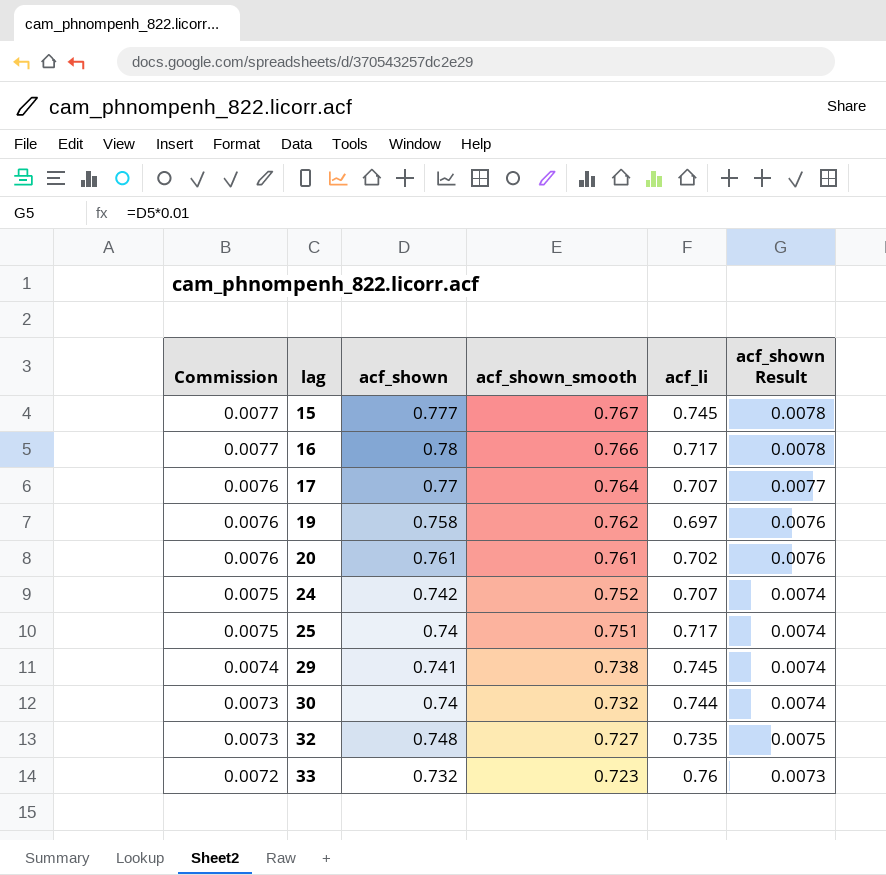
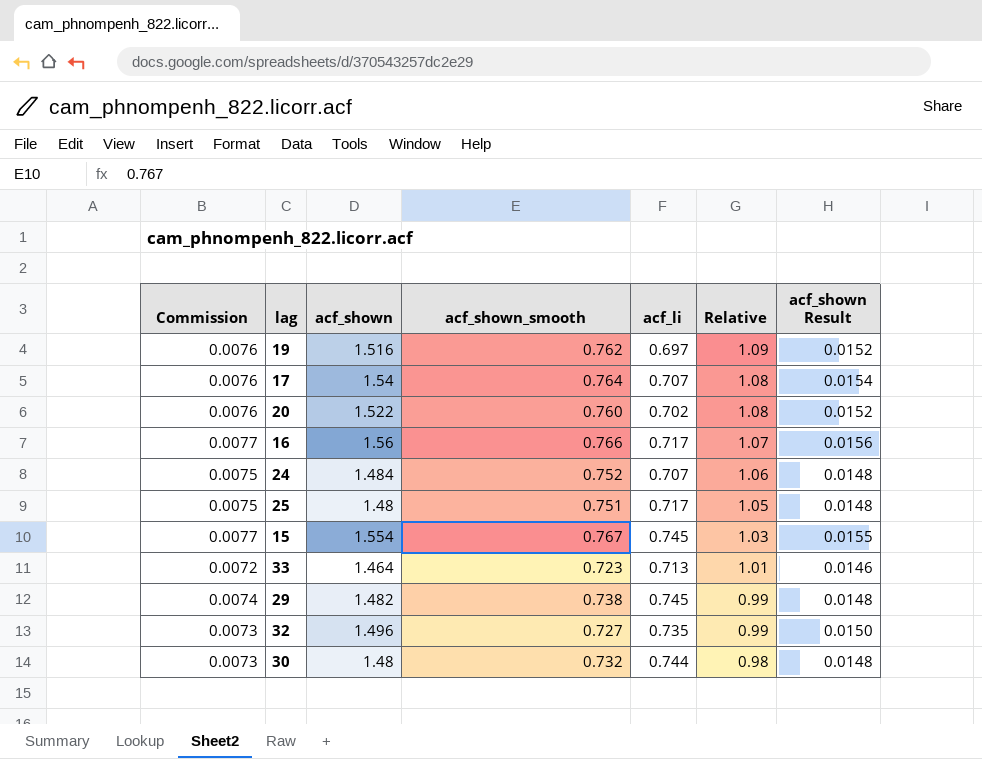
row order: Commission descending -> Relative descending
column Relative | formula: none -> [acf_shown_smooth] / [acf_li]
19 | acf_shown: 0.758 -> 1.516
19 | acf_shown Result: 0.0076 -> 0.0152
17 | acf_shown: 0.77 -> 1.54
17 | acf_shown Result: 0.0077 -> 0.0154
20 | acf_shown: 0.761 -> 1.522
20 | acf_shown_smooth: 0.761 -> 0.760
20 | acf_shown Result: 0.0076 -> 0.0152
16 | acf_shown: 0.78 -> 1.56
16 | acf_shown Result: 0.0078 -> 0.0156
24 | acf_shown: 0.742 -> 1.484
24 | acf_shown Result: 0.0074 -> 0.0148
25 | acf_shown: 0.74 -> 1.48
25 | acf_shown Result: 0.0074 -> 0.0148
15 | acf_shown: 0.777 -> 1.554
15 | acf_shown Result: 0.0078 -> 0.0155
33 | acf_shown: 0.732 -> 1.464
33 | acf_li: 0.76 -> 0.713
33 | acf_shown Result: 0.0073 -> 0.0146
29 | acf_shown: 0.741 -> 1.482
29 | acf_shown Result: 0.0074 -> 0.0148
32 | acf_shown: 0.748 -> 1.496
32 | acf_shown Result: 0.0075 -> 0.0150
30 | acf_shown: 0.74 -> 1.48
30 | acf_shown Result: 0.0074 -> 0.0148

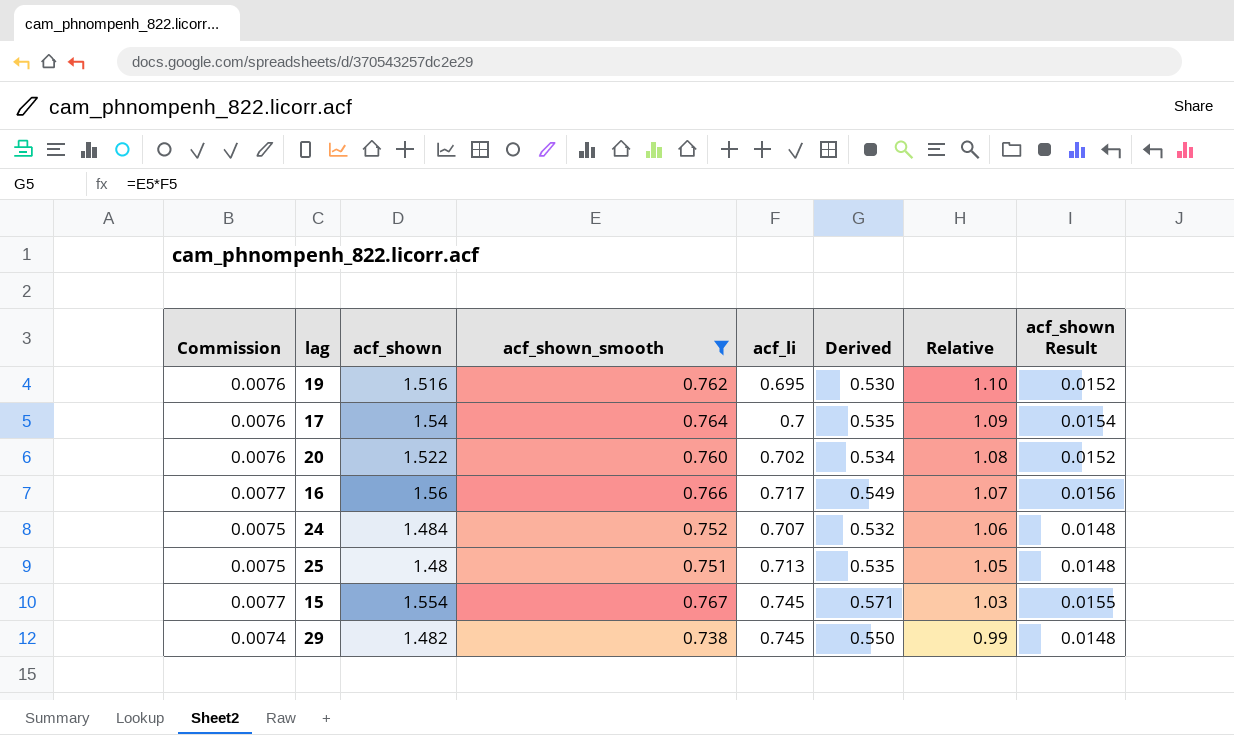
filter: none -> acf_shown_smooth >= 0.738
column Derived | formula: none -> [acf_shown_smooth] * [acf_li]
19 | acf_li: 0.697 -> 0.695
19 | Relative: 1.09 -> 1.10
17 | acf_li: 0.707 -> 0.7
17 | Relative: 1.08 -> 1.09
25 | acf_li: 0.717 -> 0.713

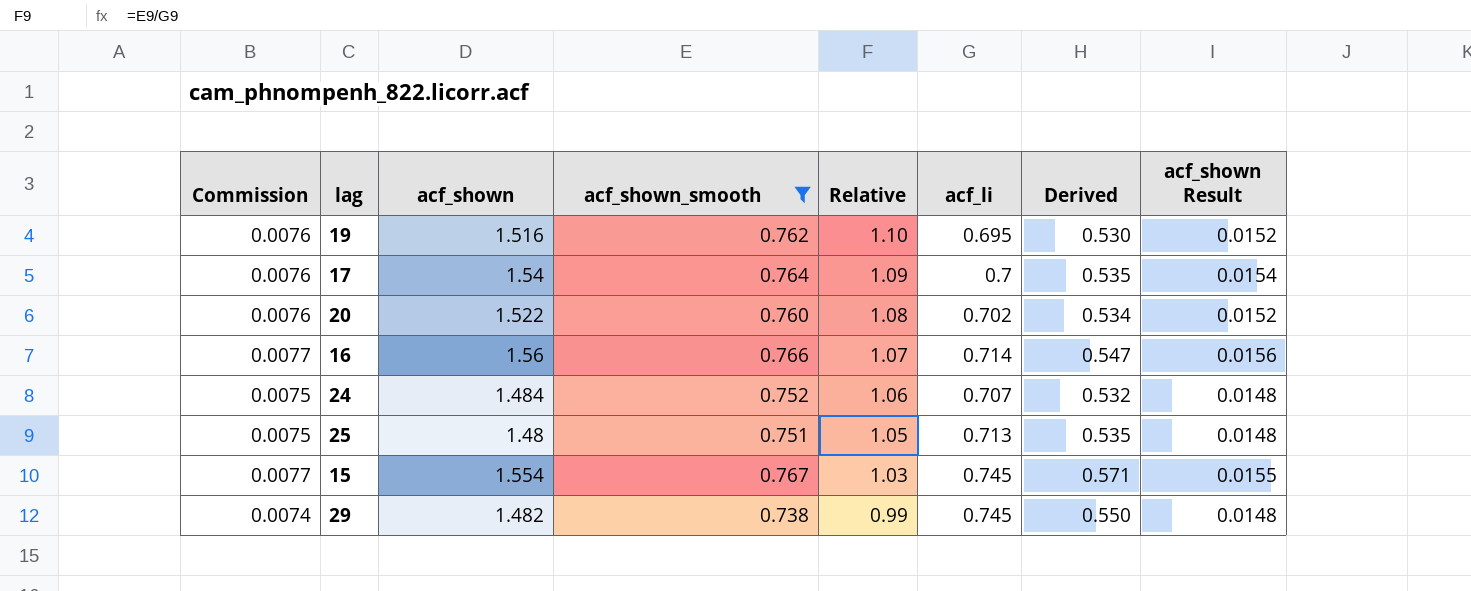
column Relative | position: 7 -> 5
16 | acf_li: 0.717 -> 0.714
16 | Derived: 0.549 -> 0.547

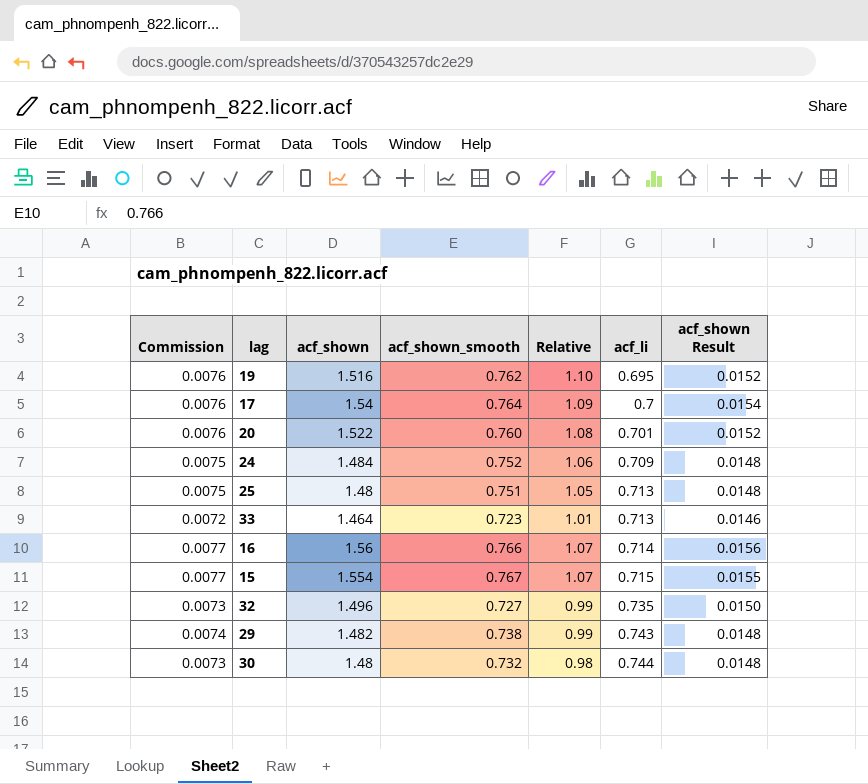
filter: acf_shown_smooth >= 0.738 -> none
row order: Relative descending -> acf_li ascending
column Derived | formula: [acf_shown_smooth] * [acf_li] -> none
20 | acf_li: 0.702 -> 0.701
24 | acf_li: 0.707 -> 0.709
15 | Relative: 1.03 -> 1.07
15 | acf_li: 0.745 -> 0.715
29 | acf_li: 0.745 -> 0.743

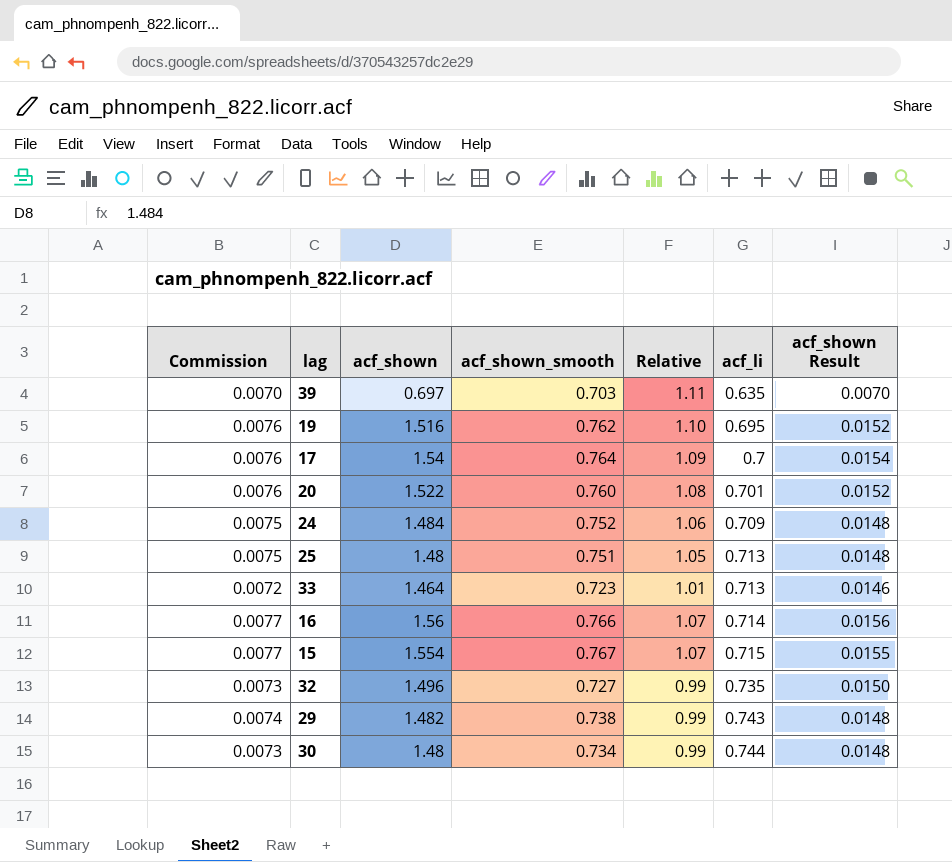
row 39: none -> 0.0070 | 0.697 | 0.703 | 1.11 | 0.635 | 0.0070
30 | acf_shown_smooth: 0.732 -> 0.734
30 | Relative: 0.98 -> 0.99

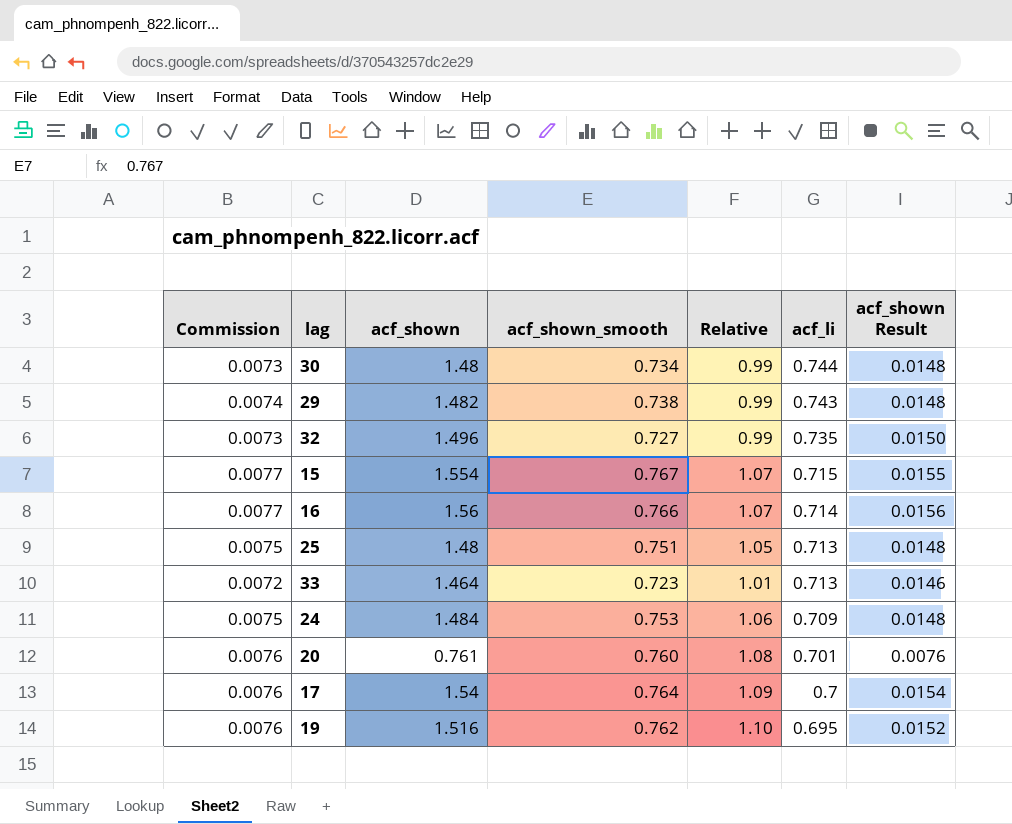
row order: acf_li ascending -> acf_li descending
row 39: 0.0070 | 0.697 | 0.703 | 1.11 | 0.635 | 0.0070 -> none
24 | acf_shown_smooth: 0.752 -> 0.753
20 | acf_shown: 1.522 -> 0.761
20 | acf_shown Result: 0.0152 -> 0.0076

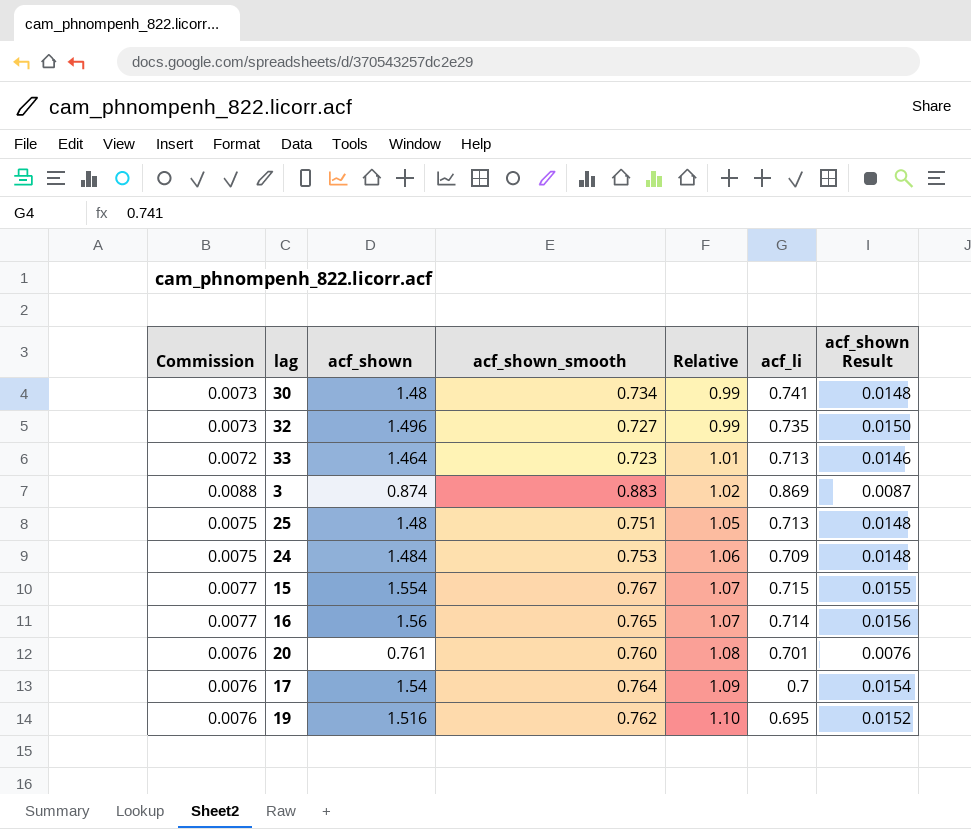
row order: acf_li descending -> Relative ascending
row 29: 0.0074 | 1.482 | 0.738 | 0.99 | 0.743 | 0.0148 -> none
30 | acf_li: 0.744 -> 0.741
row 3: none -> 0.0088 | 0.874 | 0.883 | 1.02 | 0.869 | 0.0087
16 | acf_shown_smooth: 0.766 -> 0.765

